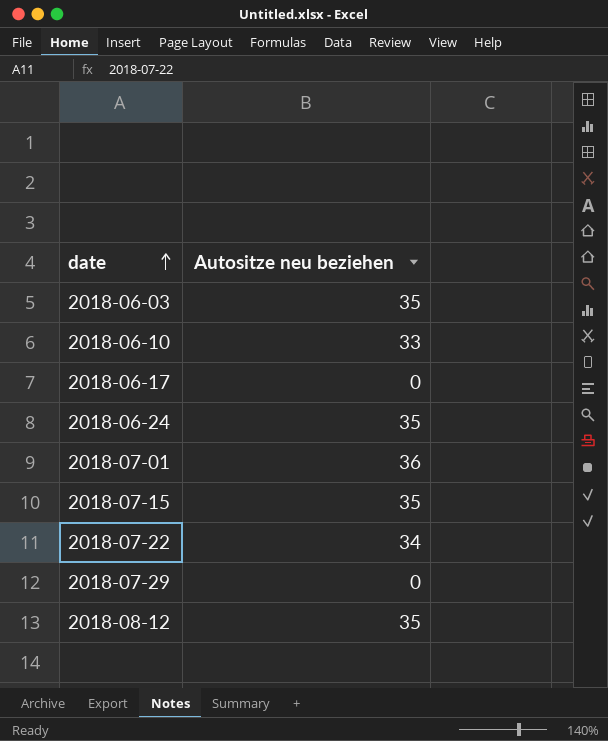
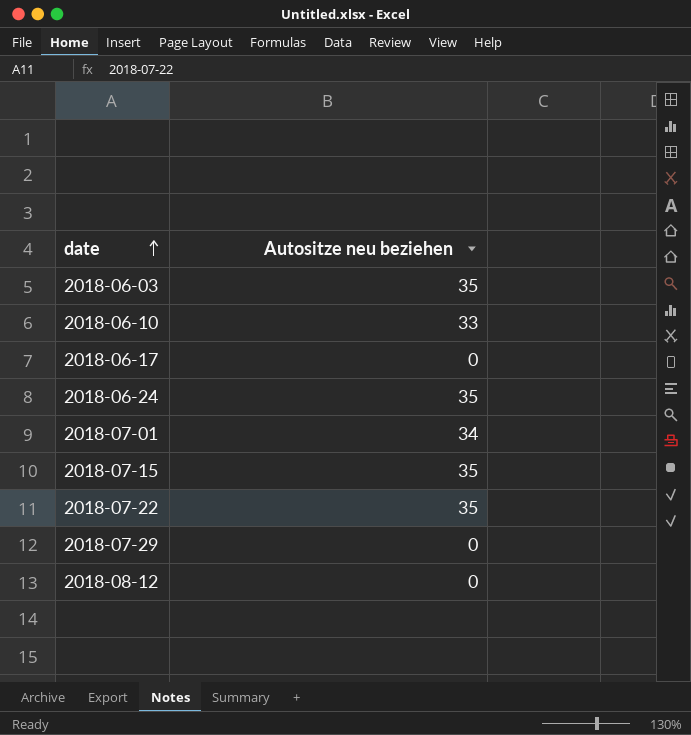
2018-07-01 | Autositze neu beziehen: 36 -> 34
2018-07-22 | Autositze neu beziehen: 34 -> 35
2018-08-12 | Autositze neu beziehen: 35 -> 0

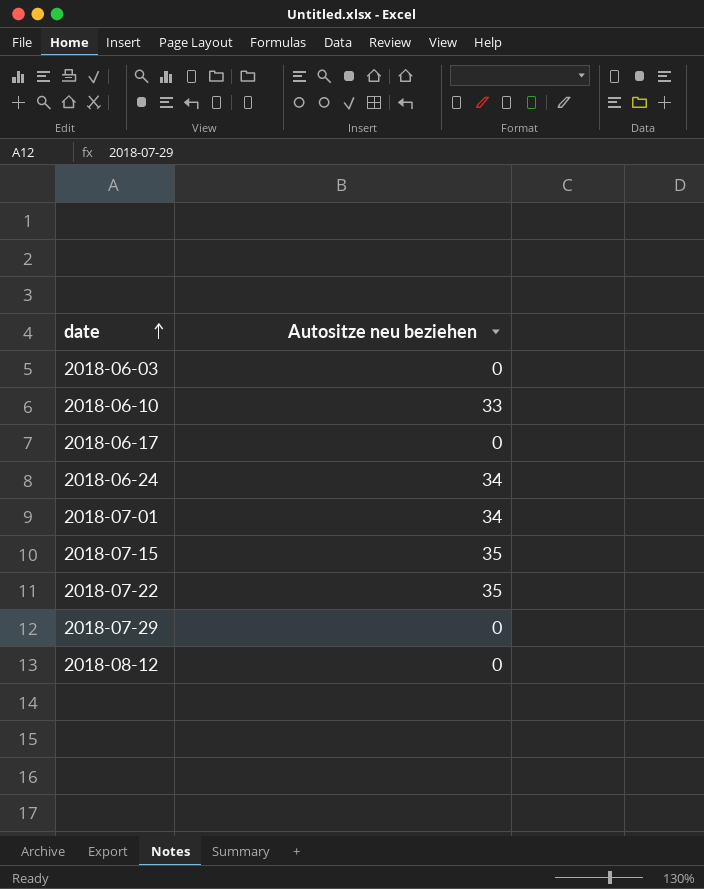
2018-06-03 | Autositze neu beziehen: 35 -> 0
2018-06-24 | Autositze neu beziehen: 35 -> 34

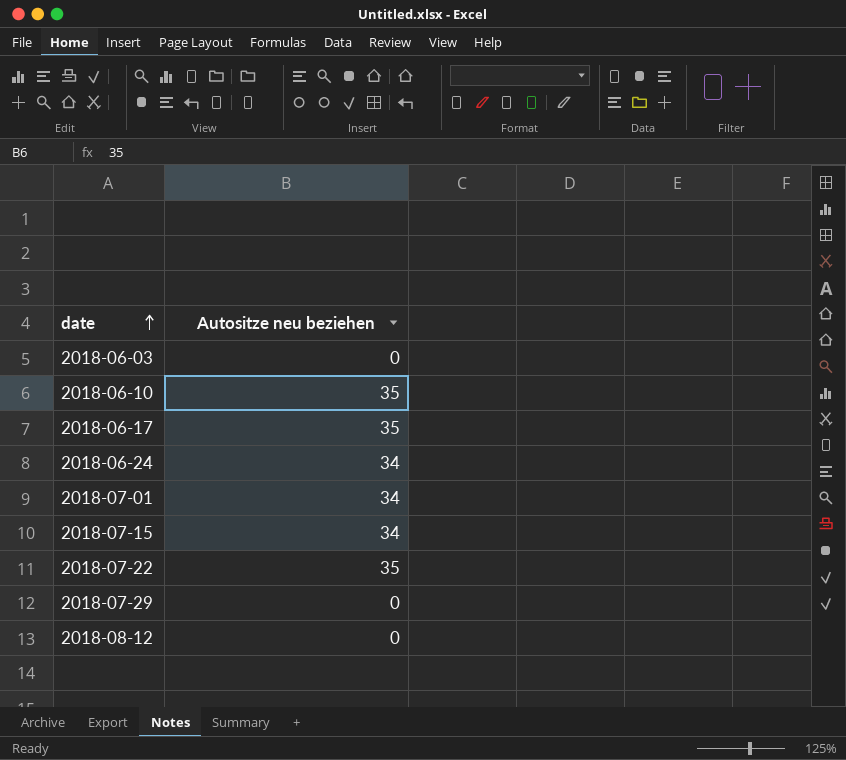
2018-06-10 | Autositze neu beziehen: 33 -> 35
2018-06-17 | Autositze neu beziehen: 0 -> 35
2018-07-15 | Autositze neu beziehen: 35 -> 34

